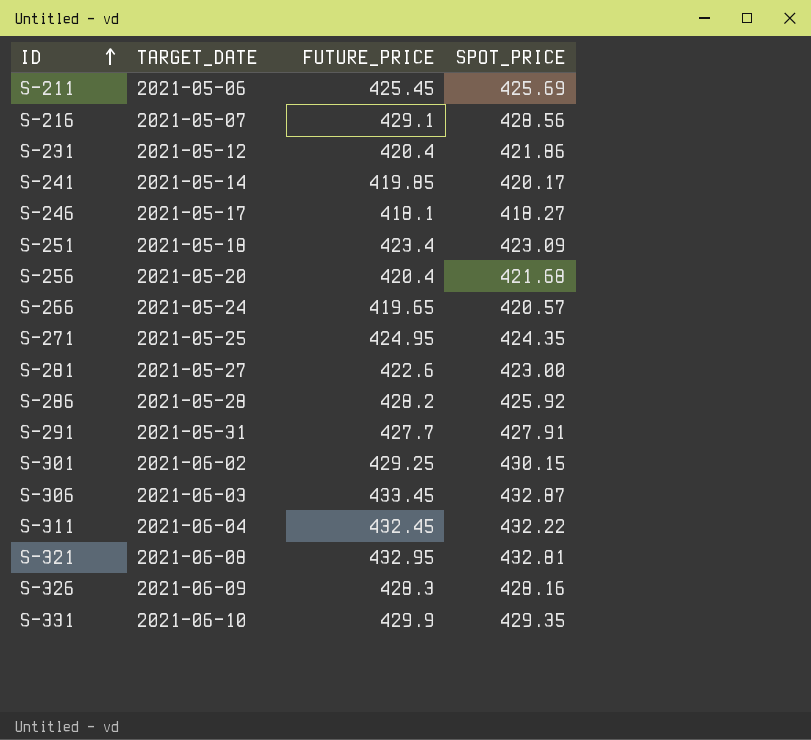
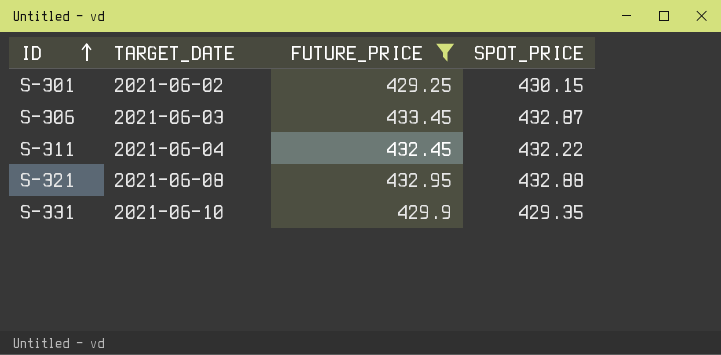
filter: none -> FUTURE_PRICE >= 429.25
S-321 | SPOT_PRICE: 432.81 -> 432.88

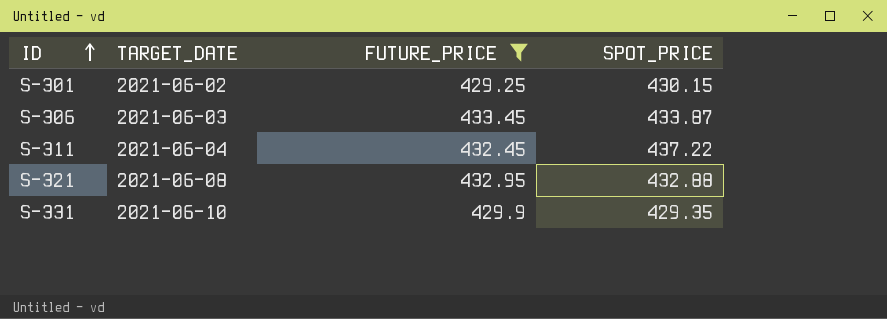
S-306 | SPOT_PRICE: 432.87 -> 433.87
S-311 | SPOT_PRICE: 432.22 -> 437.22

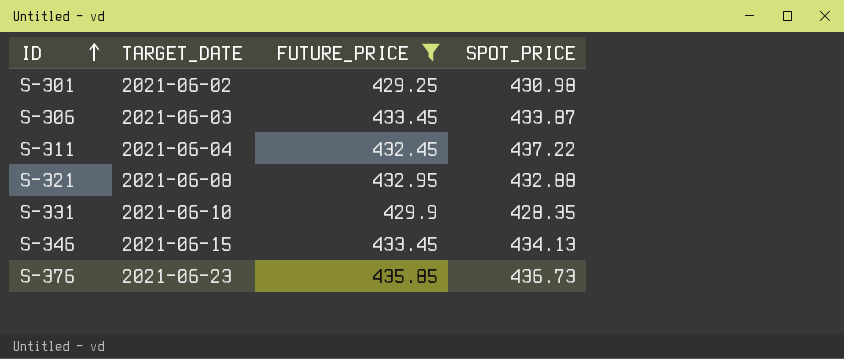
S-301 | SPOT_PRICE: 430.15 -> 430.98
S-331 | SPOT_PRICE: 429.35 -> 428.35
row S-346: none -> 2021-06-15 | 433.45 | 434.13
row S-376: none -> 2021-06-23 | 435.85 | 436.73

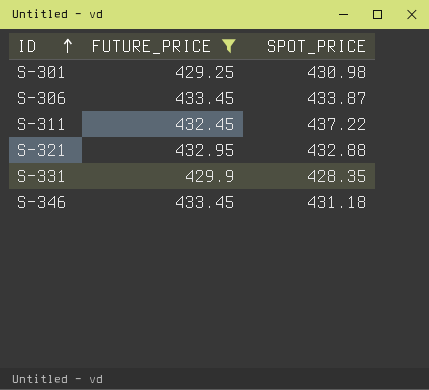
column TARGET_DATE | position: 2 -> none
row S-376: 2021-06-23 | 435.85 | 436.73 -> none
S-346 | SPOT_PRICE: 434.13 -> 431.18

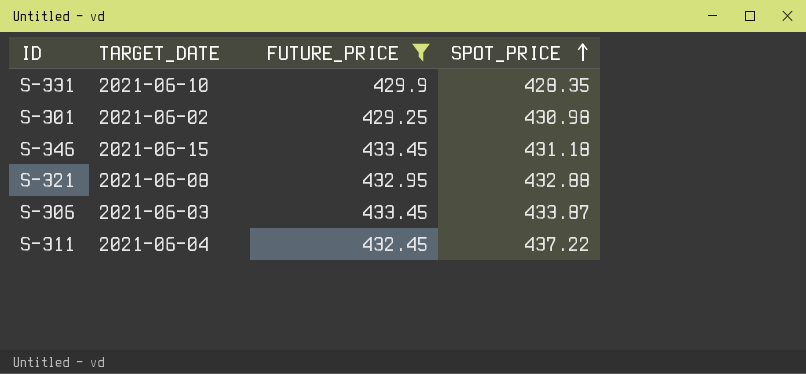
row order: ID ascending -> SPOT_PRICE ascending
column TARGET_DATE | position: none -> 2

